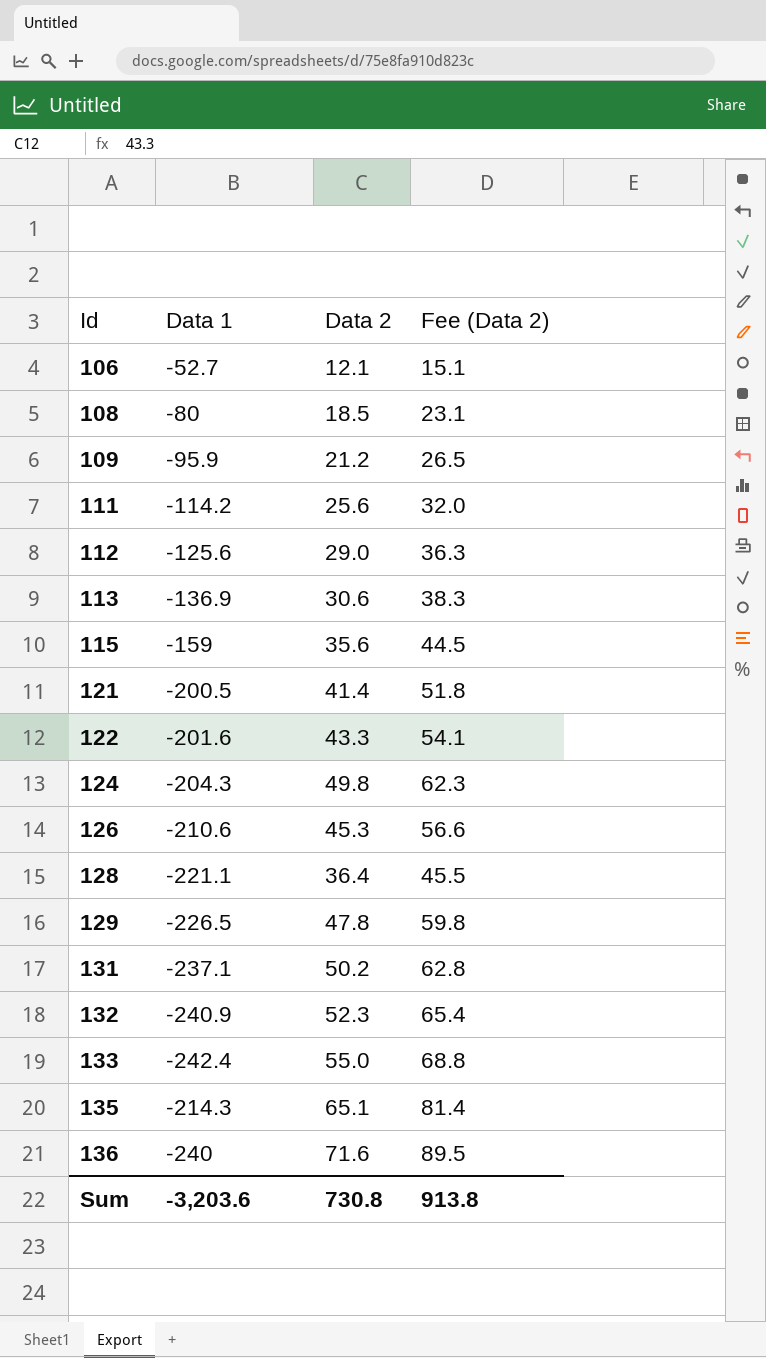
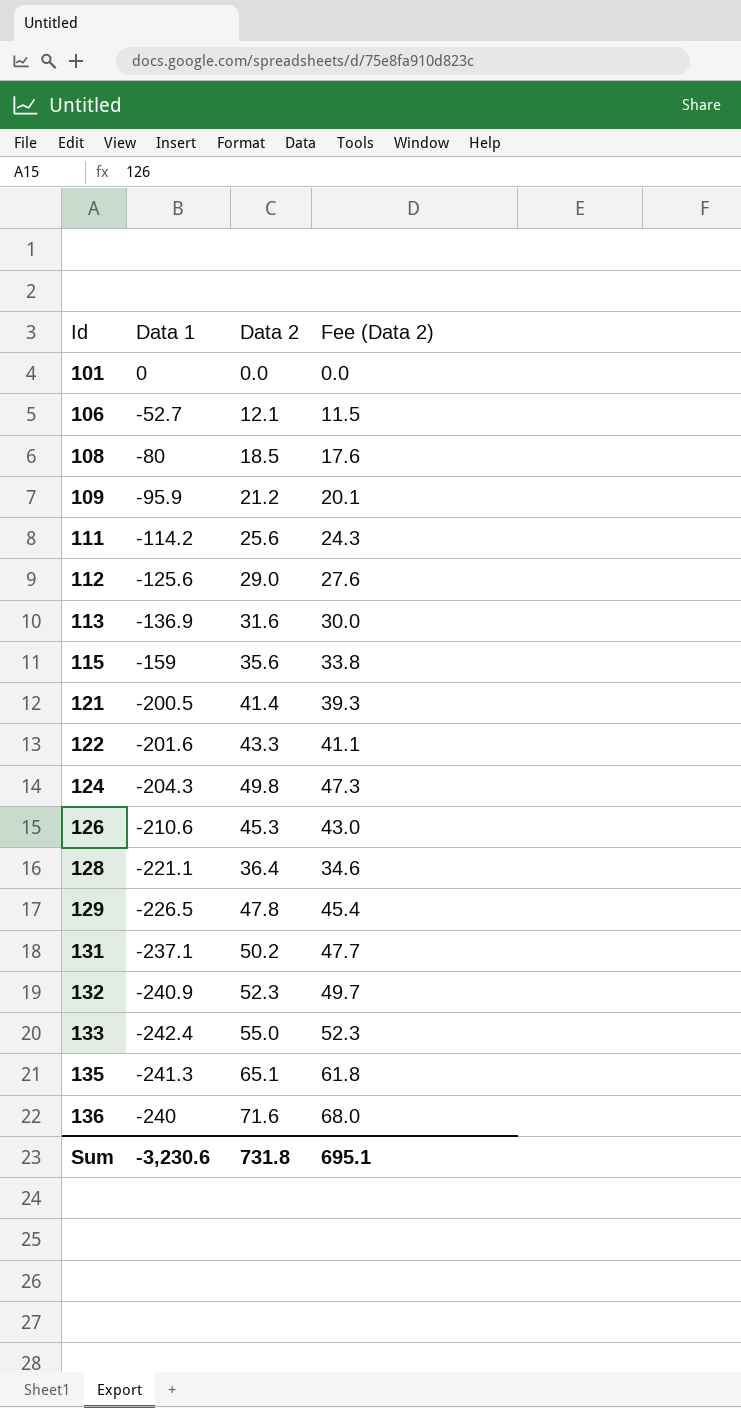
column Fee (Data 2) | formula: [Data 2] * 1.25 -> [Data 2] * 0.95
row 101: none -> 0 | 0.0 | 0.0
113 | Data 2: 30.6 -> 31.6
135 | Data 1: -214.3 -> -241.3
Sum | Data 1: -3,203.6 -> -3,230.6
Sum | Data 2: 730.8 -> 731.8
Sum | Fee (Data 2): 913.8 -> 695.1

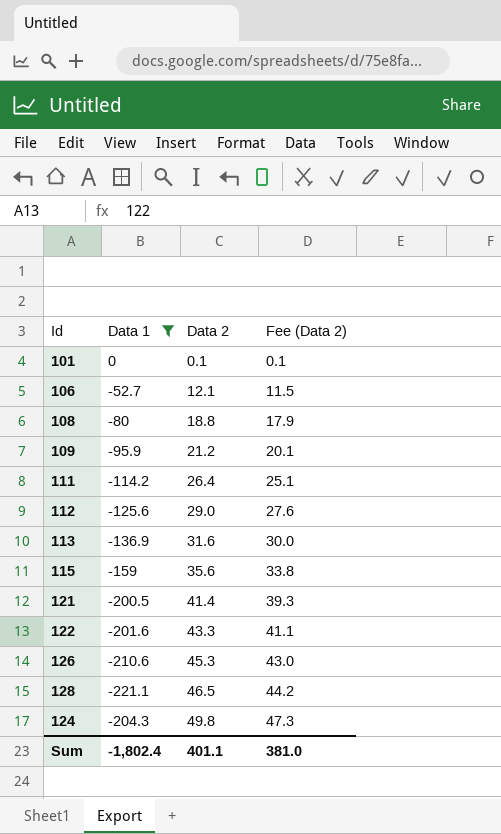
filter: none -> Data 1 >= -221.1
row order: Id ascending -> Data 2 ascending
101 | Data 2: 0.0 -> 0.1
101 | Fee (Data 2): 0.0 -> 0.1
108 | Data 2: 18.5 -> 18.8
108 | Fee (Data 2): 17.6 -> 17.9
111 | Data 2: 25.6 -> 26.4
111 | Fee (Data 2): 24.3 -> 25.1
128 | Data 2: 36.4 -> 46.5
128 | Fee (Data 2): 34.6 -> 44.2
Sum | Data 1: -3,230.6 -> -1,802.4
Sum | Data 2: 731.8 -> 401.1
Sum | Fee (Data 2): 695.1 -> 381.0

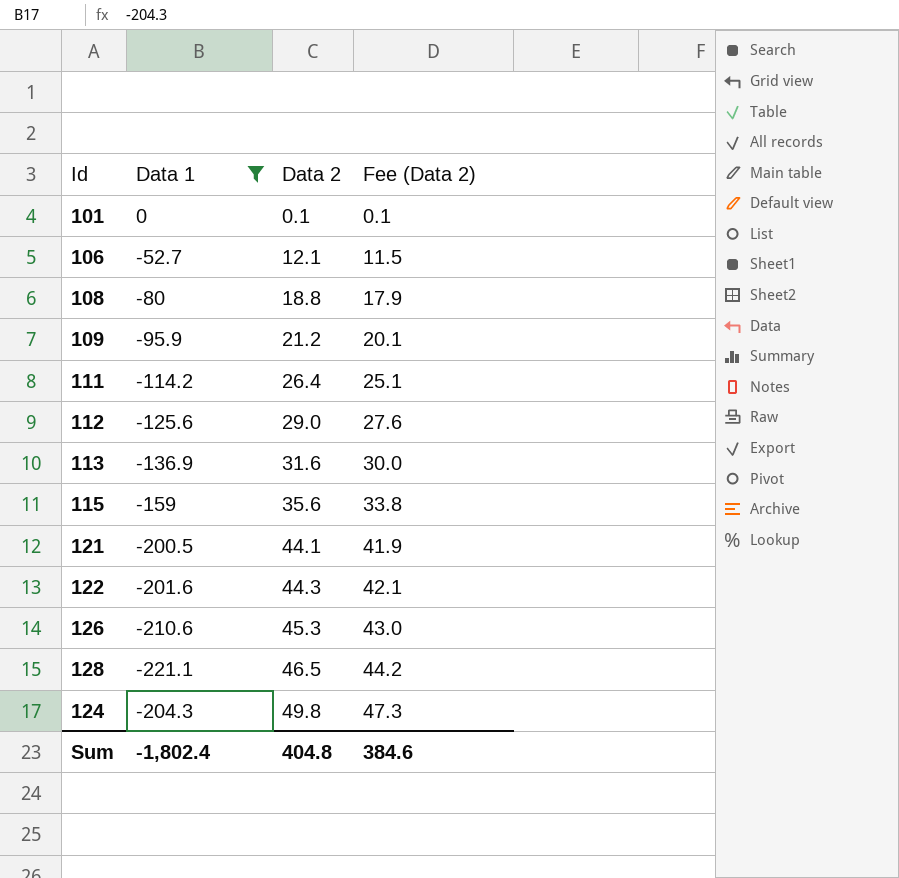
121 | Data 2: 41.4 -> 44.1
121 | Fee (Data 2): 39.3 -> 41.9
122 | Data 2: 43.3 -> 44.3
122 | Fee (Data 2): 41.1 -> 42.1
Sum | Data 2: 401.1 -> 404.8
Sum | Fee (Data 2): 381.0 -> 384.6

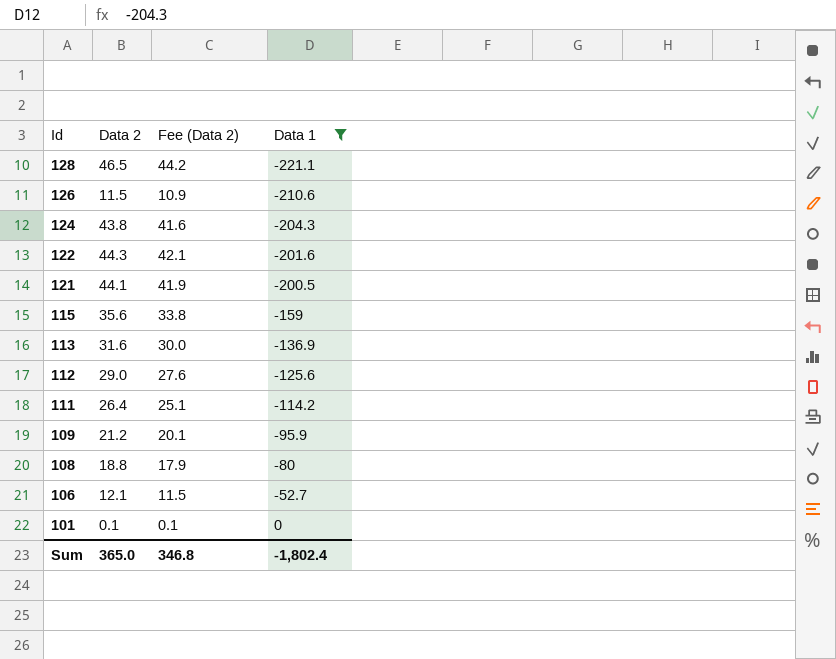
row order: Data 2 ascending -> Id descending
column Data 1 | position: 2 -> 4
126 | Data 2: 45.3 -> 11.5
126 | Fee (Data 2): 43.0 -> 10.9
124 | Data 2: 49.8 -> 43.8
124 | Fee (Data 2): 47.3 -> 41.6
Sum | Data 2: 404.8 -> 365.0
Sum | Fee (Data 2): 384.6 -> 346.8

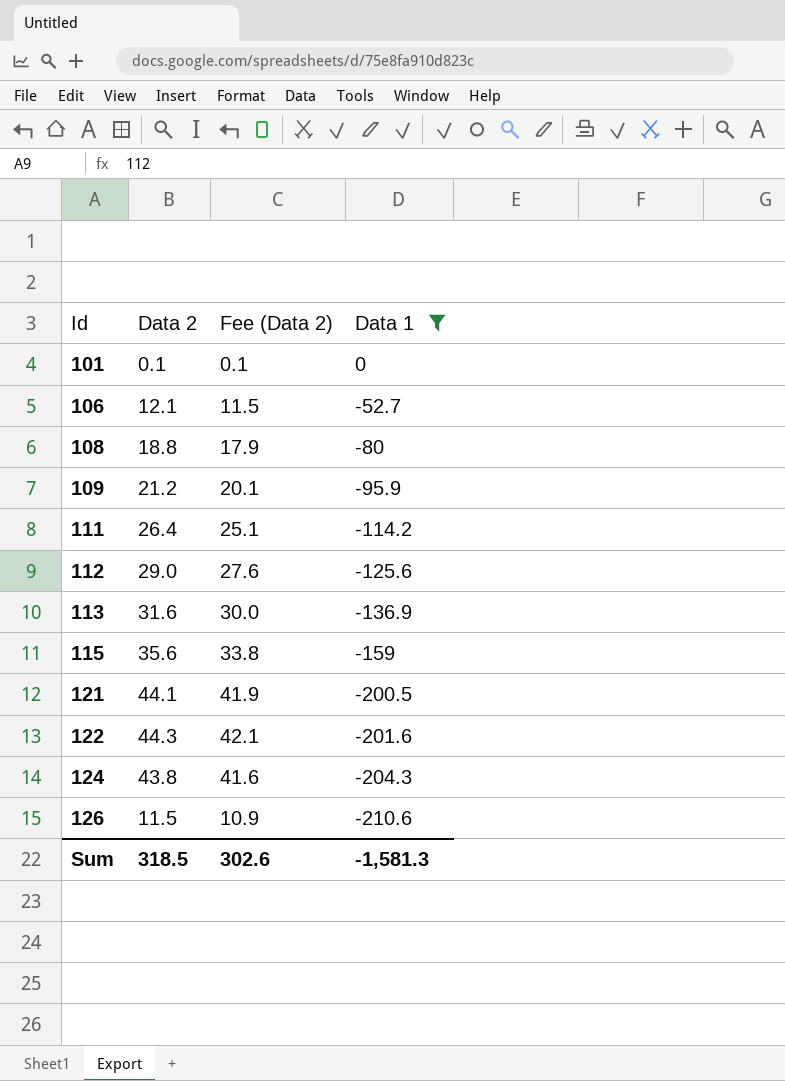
row order: Id descending -> Id ascending
row 128: 46.5 | 44.2 | -221.1 -> none
Sum | Data 2: 365.0 -> 318.5
Sum | Fee (Data 2): 346.8 -> 302.6
Sum | Data 1: -1,802.4 -> -1,581.3

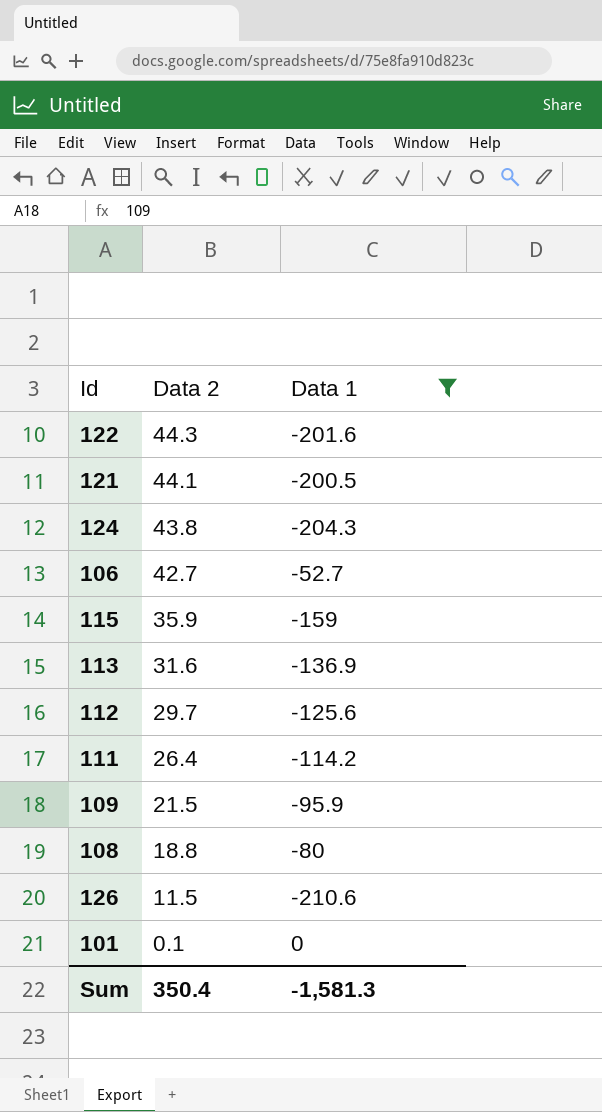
row order: Id ascending -> Data 2 descending
column Fee (Data 2) | formula: [Data 2] * 0.95 -> none
106 | Data 2: 12.1 -> 42.7
115 | Data 2: 35.6 -> 35.9
112 | Data 2: 29.0 -> 29.7
109 | Data 2: 21.2 -> 21.5
Sum | Data 2: 318.5 -> 350.4

